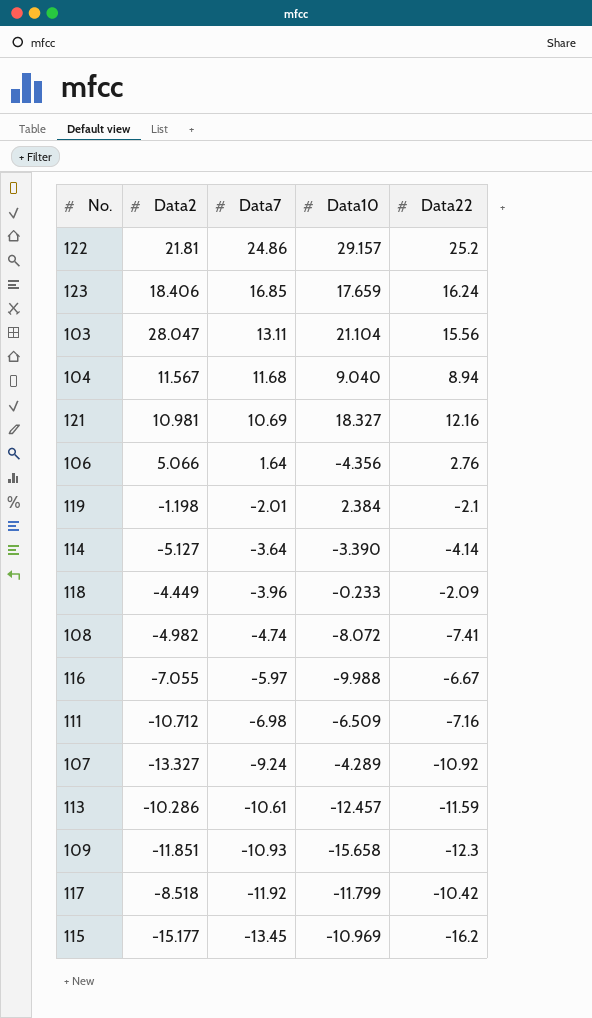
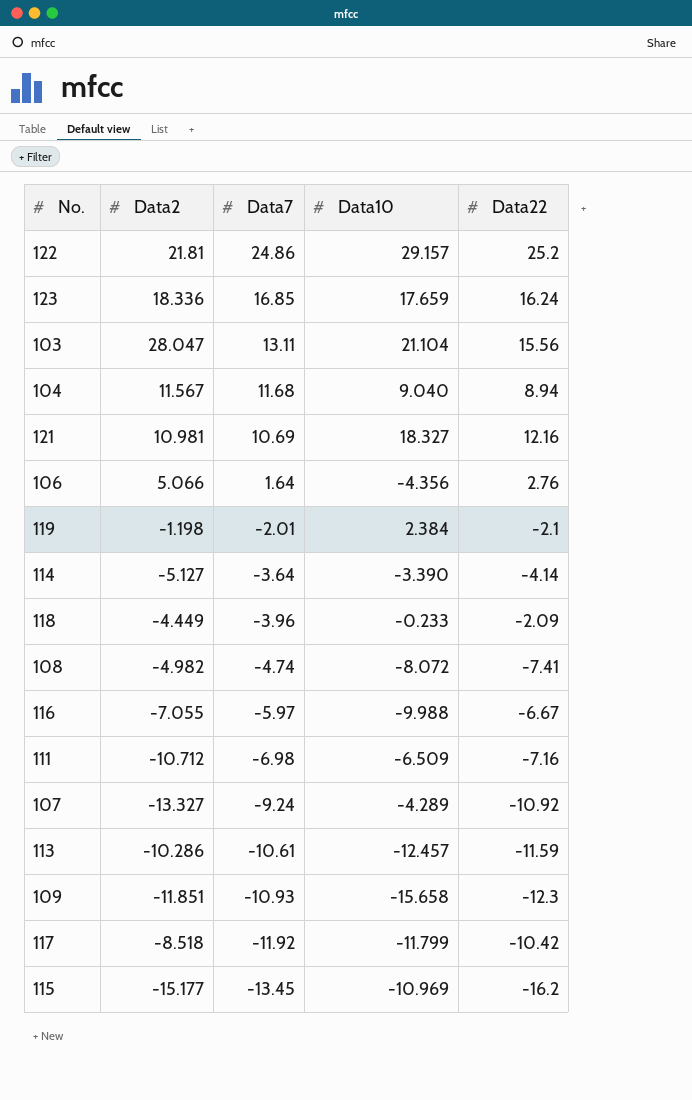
123 | Data2: 18.406 -> 18.336

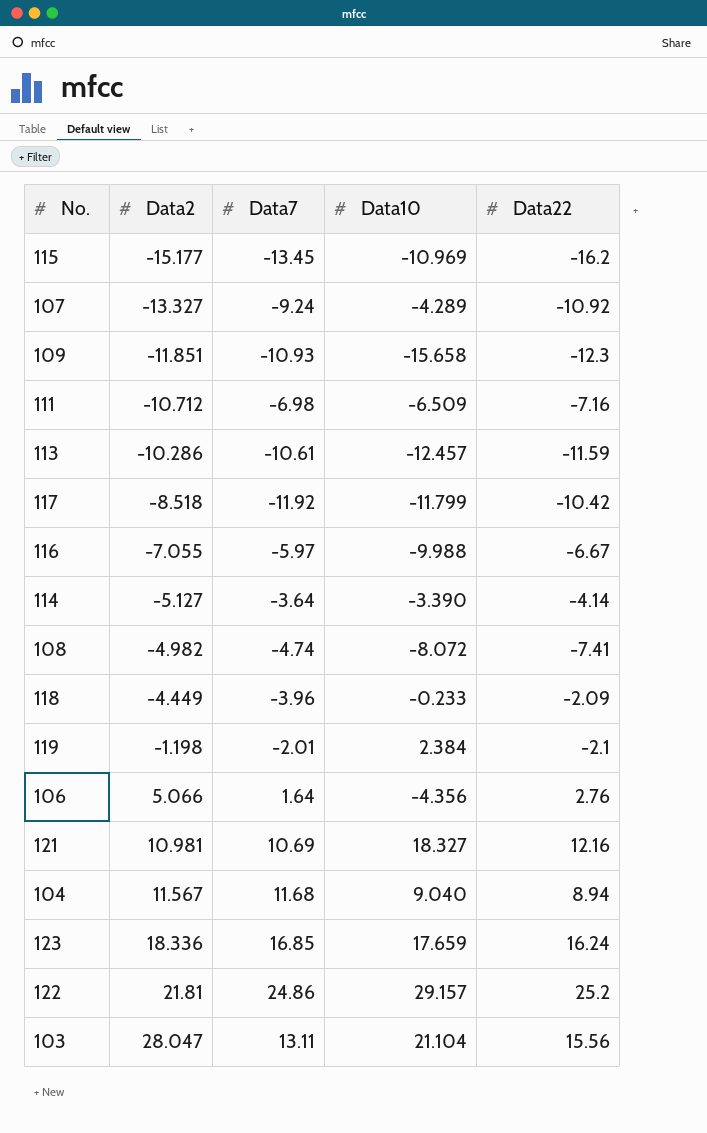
row order: Data7 descending -> Data2 ascending

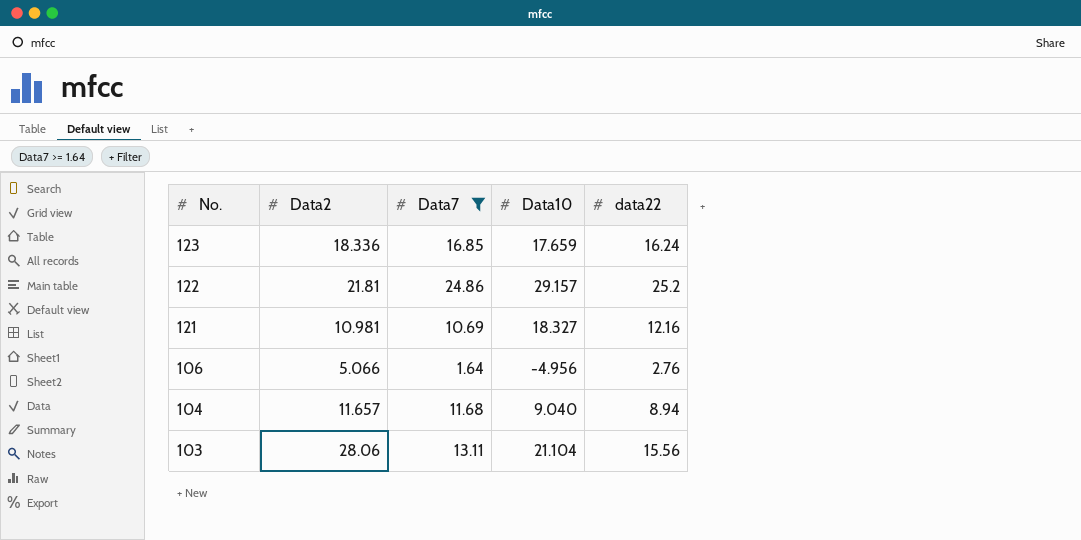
filter: none -> Data7 >= 1.64
row order: Data2 ascending -> No. descending
column name: Data22 -> data22
106 | Data10: -4.356 -> -4.956
104 | Data2: 11.567 -> 11.657
103 | Data2: 28.047 -> 28.06

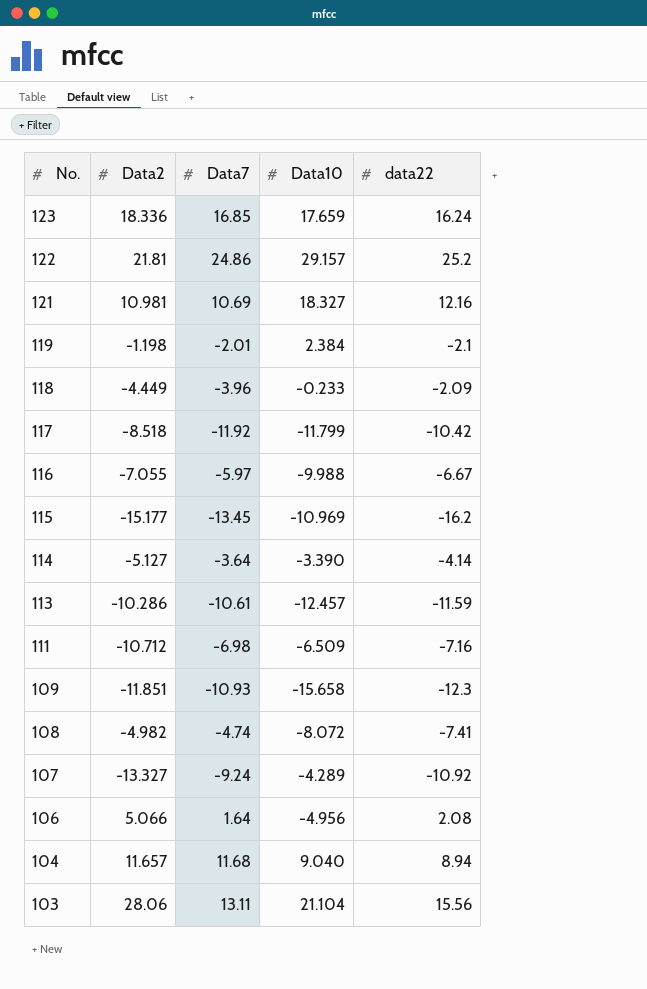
filter: Data7 >= 1.64 -> none
106 | data22: 2.76 -> 2.08

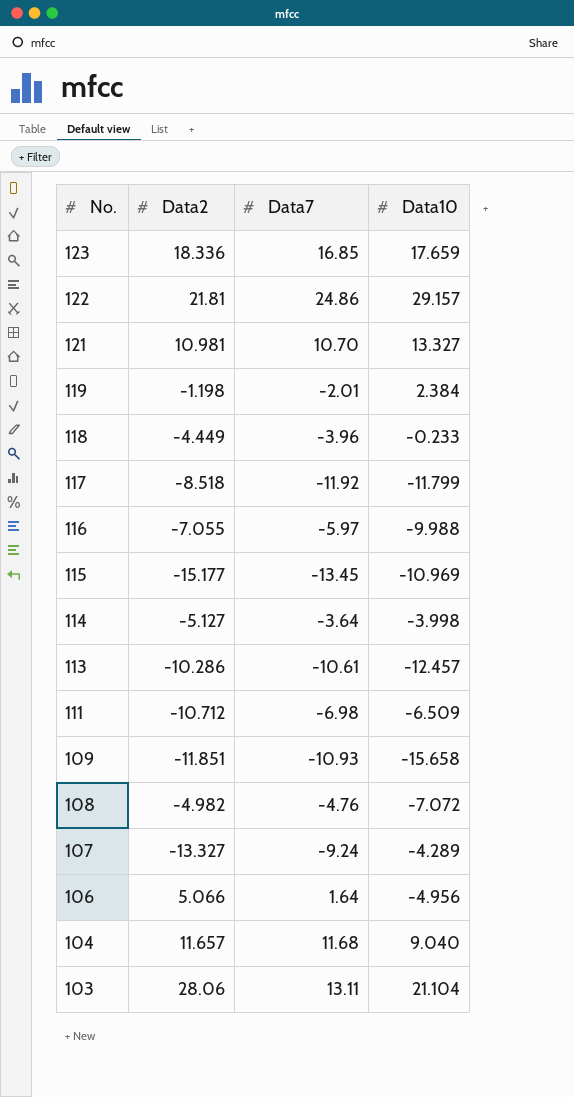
column data22 | position: 5 -> none
121 | Data7: 10.69 -> 10.70
121 | Data10: 18.327 -> 13.327
114 | Data10: -3.390 -> -3.998
108 | Data7: -4.74 -> -4.76
108 | Data10: -8.072 -> -7.072

